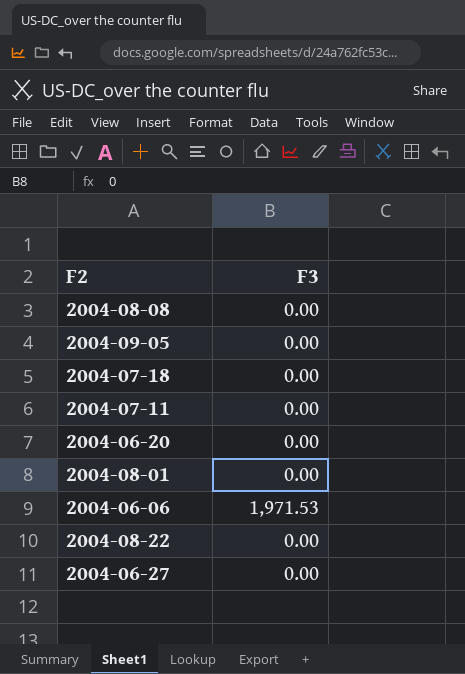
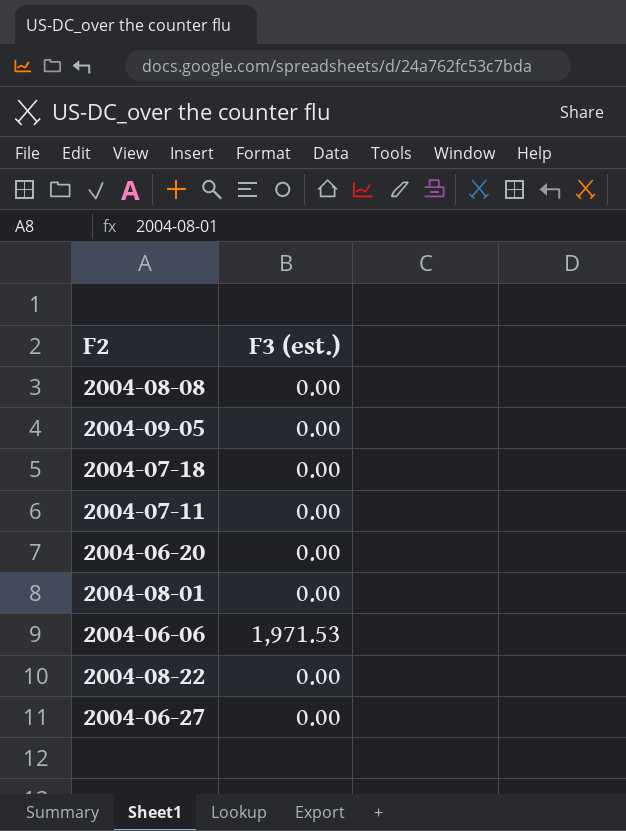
column name: F3 -> F3 (est.)

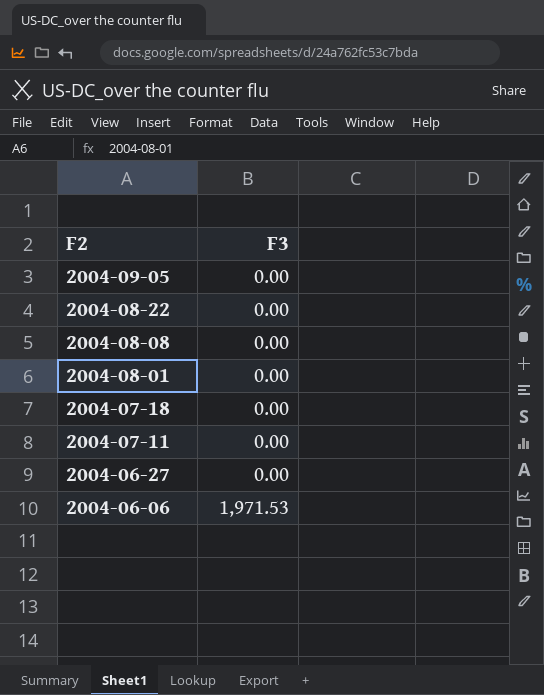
row order: none -> F2 descending
column name: F3 (est.) -> F3
row 2004-06-20: 0.00 -> none

